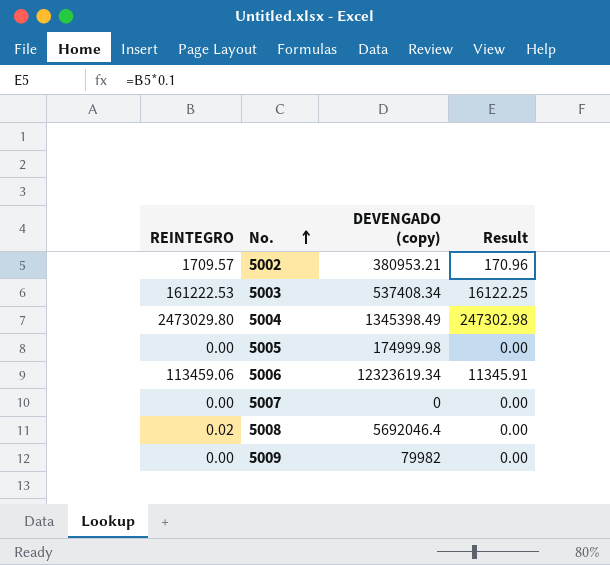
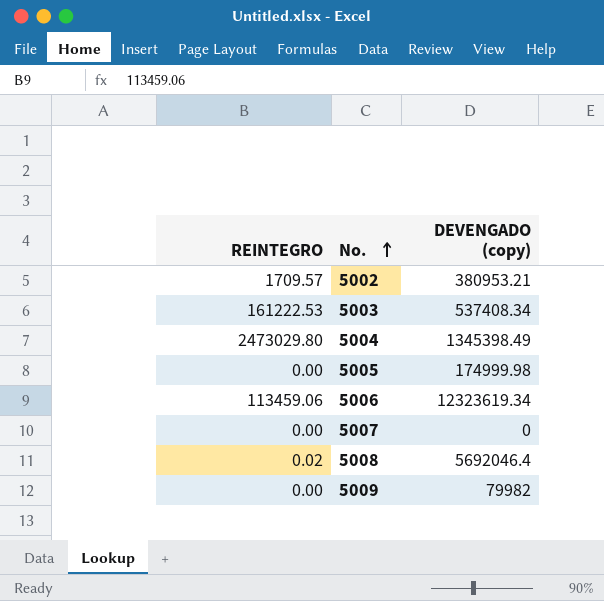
column Result | formula: [REINTEGRO] * 0.1 -> none

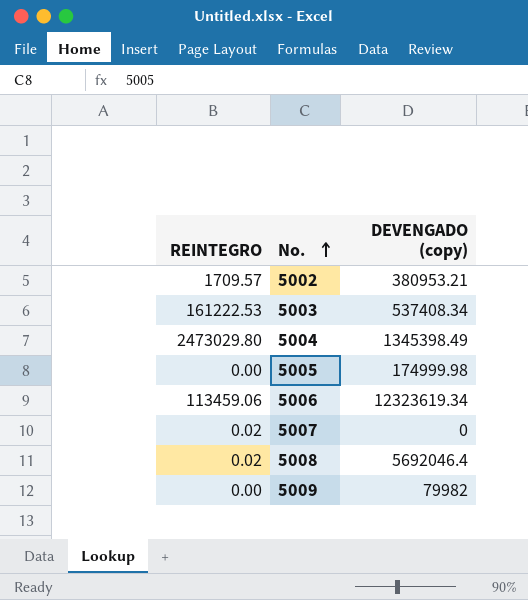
5007 | REINTEGRO: 0.00 -> 0.02

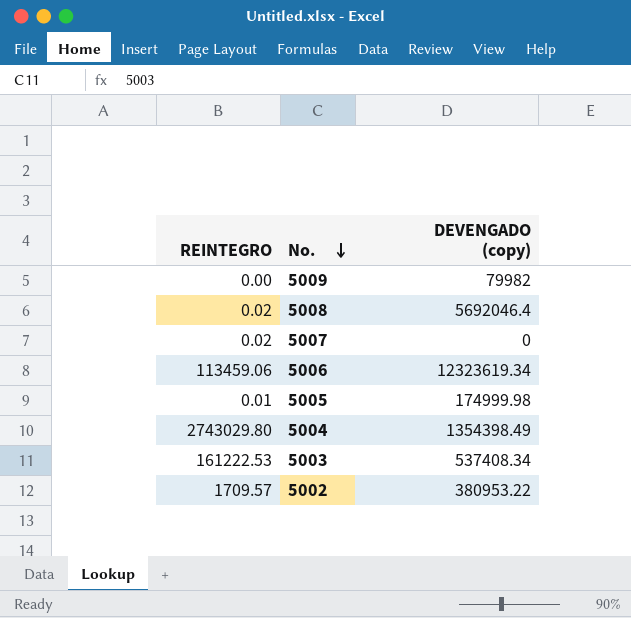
row order: No. ascending -> No. descending
5005 | REINTEGRO: 0.00 -> 0.01
5004 | REINTEGRO: 2473029.80 -> 2743029.80
5004 | DEVENGADO (copy): 1345398.49 -> 1354398.49
5002 | DEVENGADO (copy): 380953.21 -> 380953.22

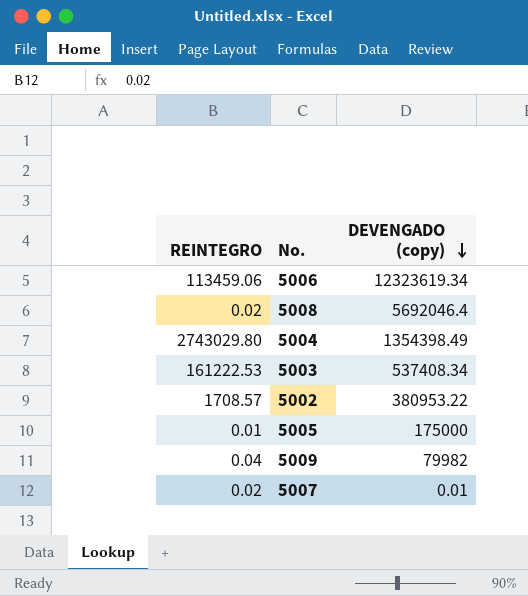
row order: No. descending -> DEVENGADO (copy) descending
5002 | REINTEGRO: 1709.57 -> 1708.57
5005 | DEVENGADO (copy): 174999.98 -> 175000
5009 | REINTEGRO: 0.00 -> 0.04
5007 | DEVENGADO (copy): 0 -> 0.01

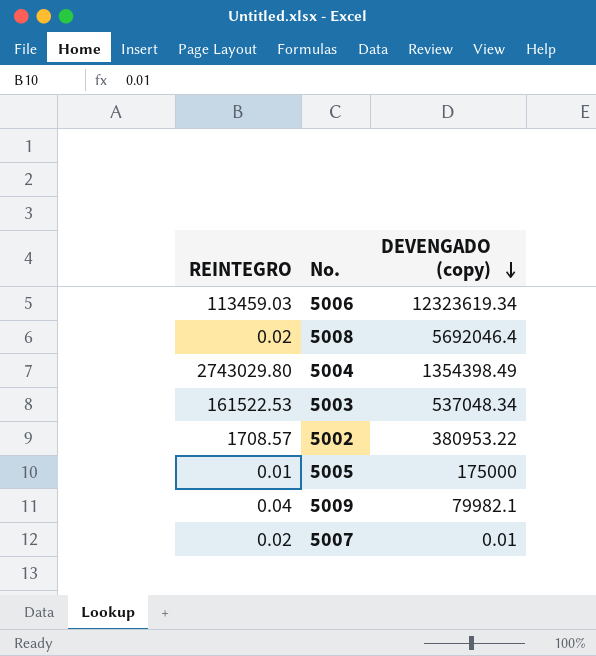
5006 | REINTEGRO: 113459.06 -> 113459.03
5003 | REINTEGRO: 161222.53 -> 161522.53
5003 | DEVENGADO (copy): 537408.34 -> 537048.34
5009 | DEVENGADO (copy): 79982 -> 79982.1

